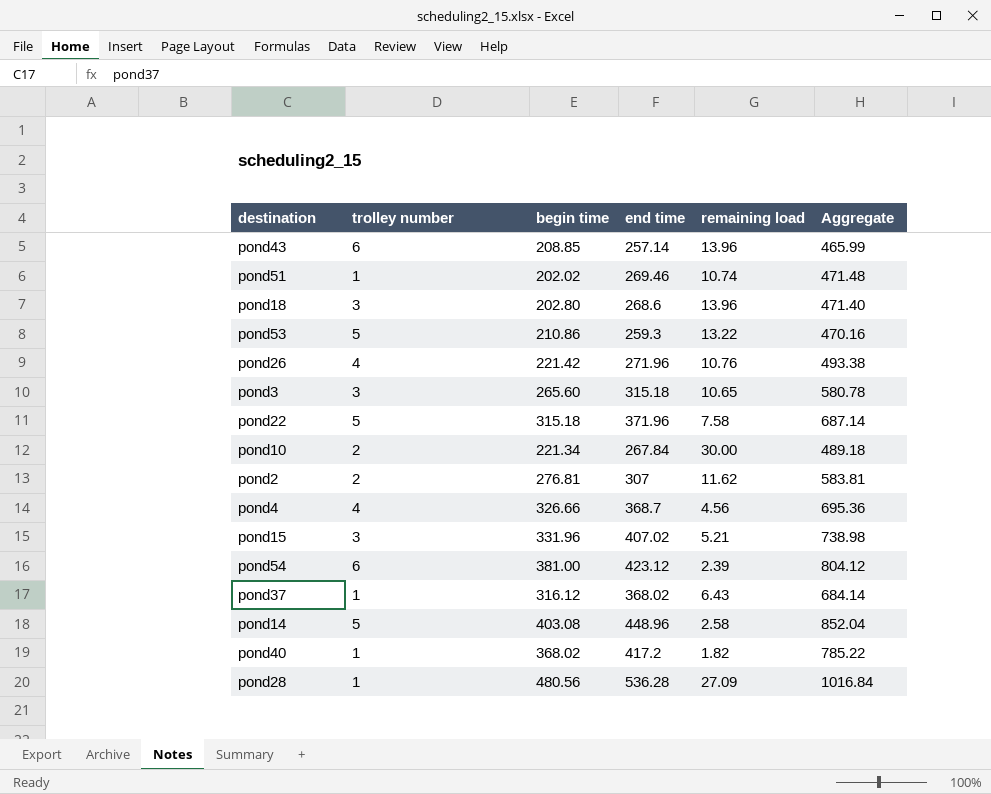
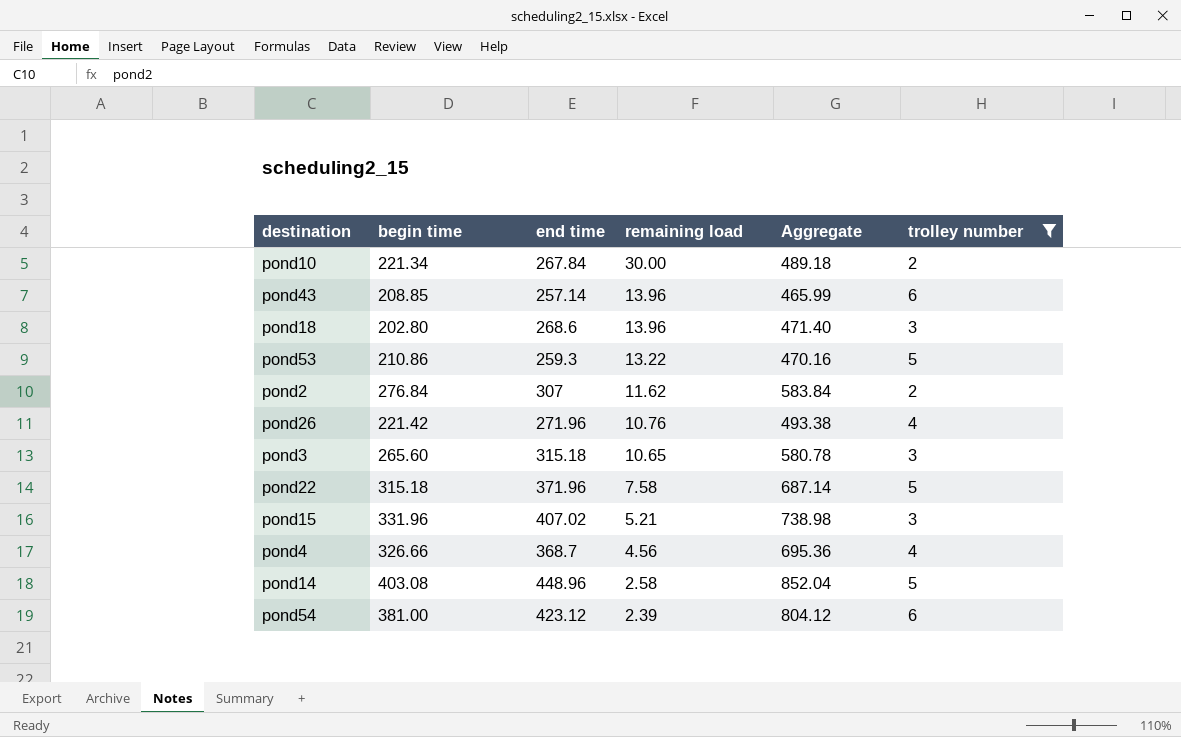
filter: none -> trolley number != 1
row order: none -> remaining load descending
column trolley number | position: 2 -> 6
pond2 | begin time: 276.81 -> 276.84
pond2 | Aggregate: 583.81 -> 583.84

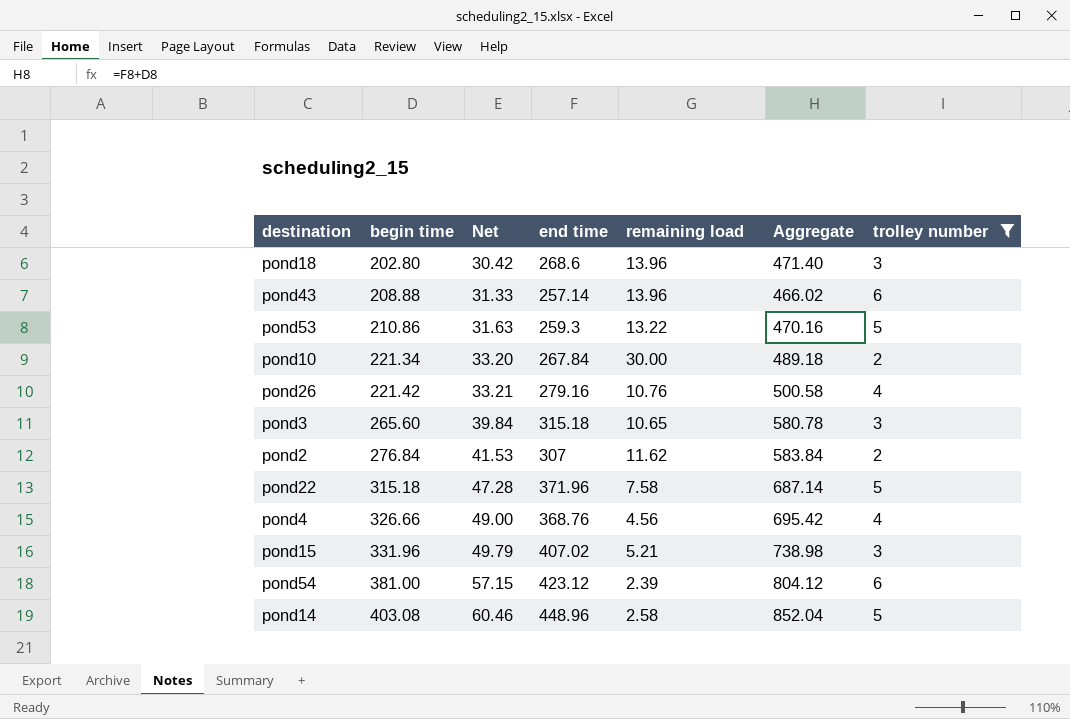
row order: remaining load descending -> begin time ascending
column Net | formula: none -> [begin time] * 0.15
pond43 | begin time: 208.85 -> 208.88
pond43 | Aggregate: 465.99 -> 466.02
pond26 | end time: 271.96 -> 279.16
pond26 | Aggregate: 493.38 -> 500.58
pond4 | end time: 368.7 -> 368.76
pond4 | Aggregate: 695.36 -> 695.42

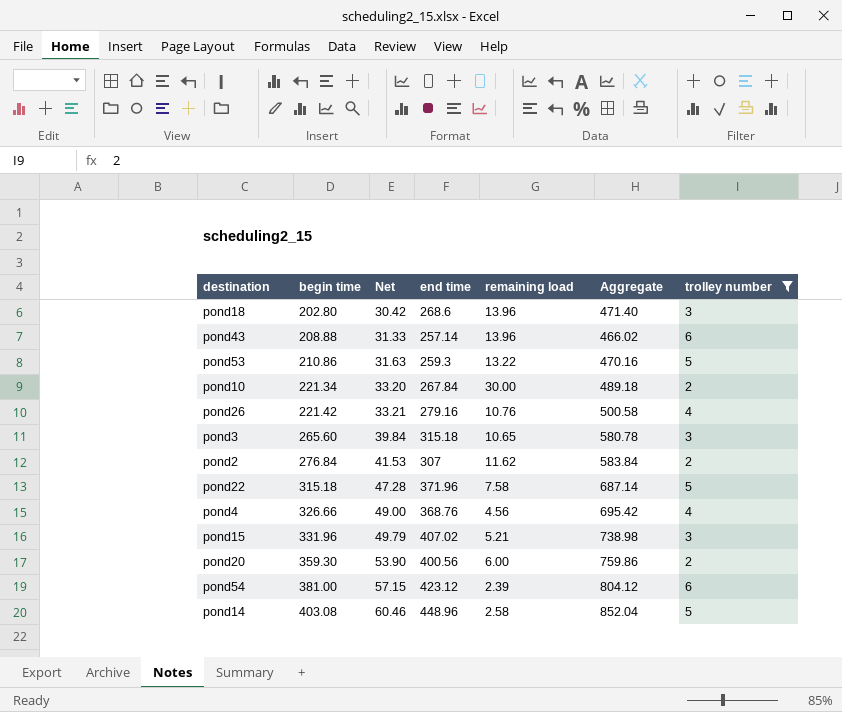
row pond20: none -> 359.30 | 53.90 | 400.56 | 6.00 | 759.86 | 2

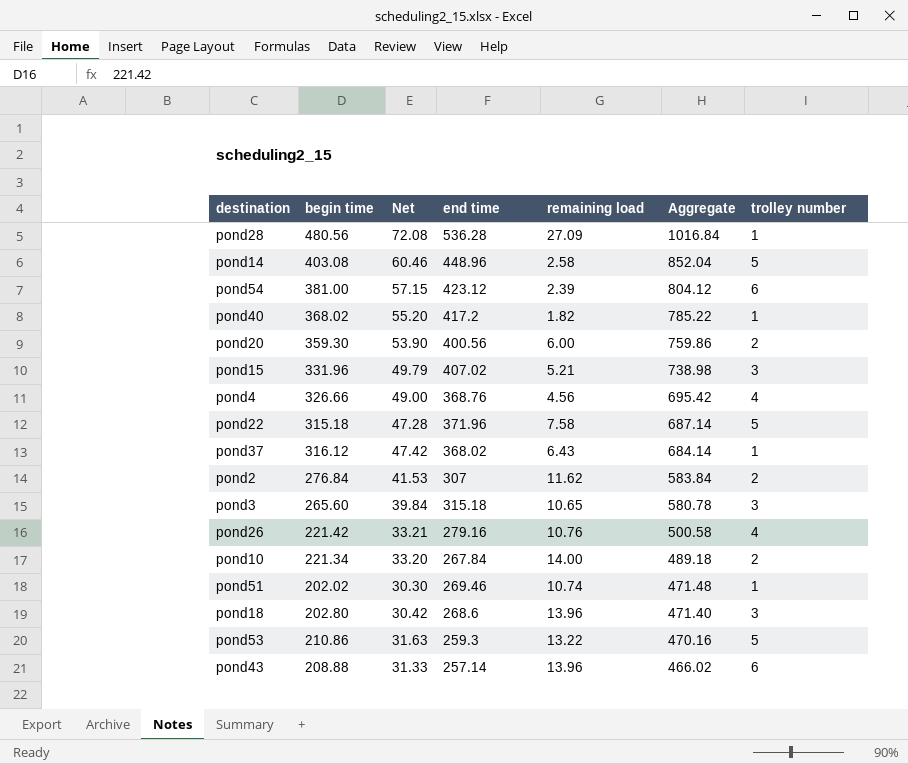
filter: trolley number != 1 -> none
row order: begin time ascending -> Aggregate descending
pond10 | remaining load: 30.00 -> 14.00

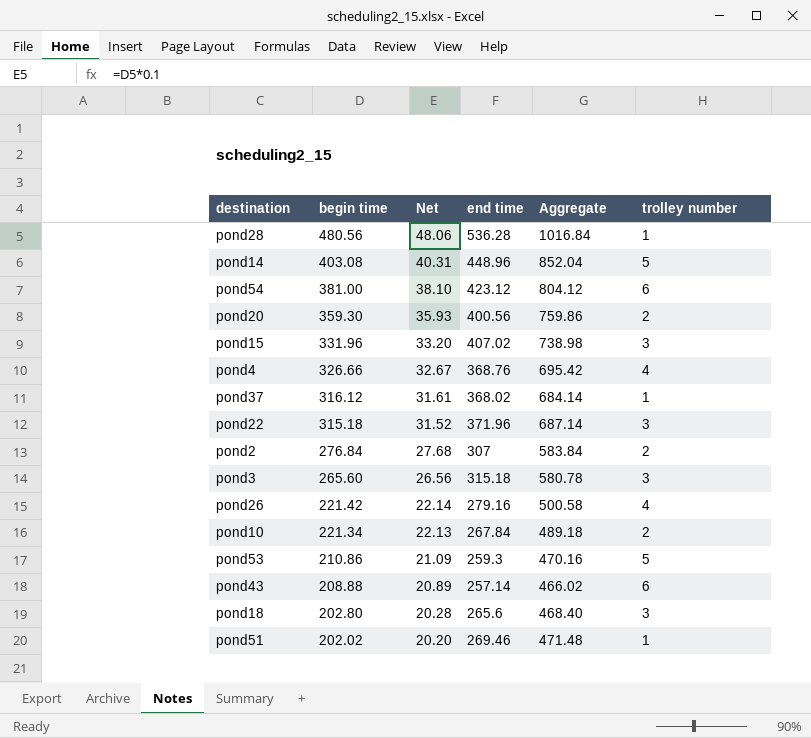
row order: Aggregate descending -> begin time descending
column remaining load | position: 5 -> none
column Net | formula: [begin time] * 0.15 -> [begin time] * 0.1
row pond40: 368.02 | 55.20 | 417.2 | 1.82 | 785.22 | 1 -> none
pond22 | trolley number: 5 -> 3
pond18 | end time: 268.6 -> 265.6
pond18 | Aggregate: 471.40 -> 468.40

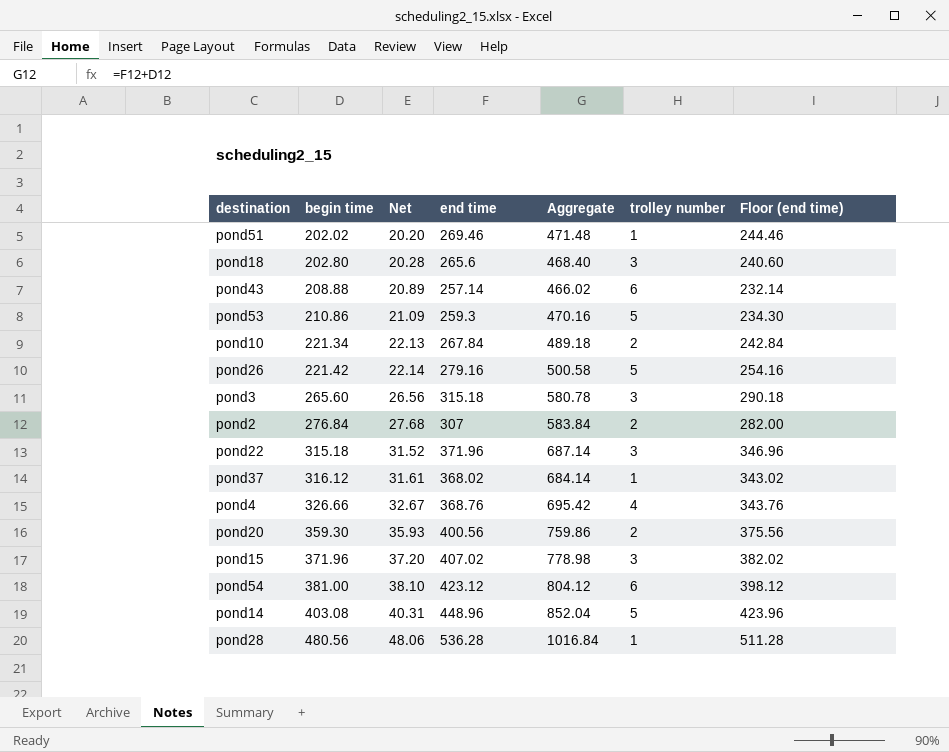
row order: begin time descending -> begin time ascending
column Floor (end time) | formula: none -> [end time] - 25
pond26 | trolley number: 4 -> 5
pond15 | begin time: 331.96 -> 371.96
pond15 | Net: 33.20 -> 37.20
pond15 | Aggregate: 738.98 -> 778.98

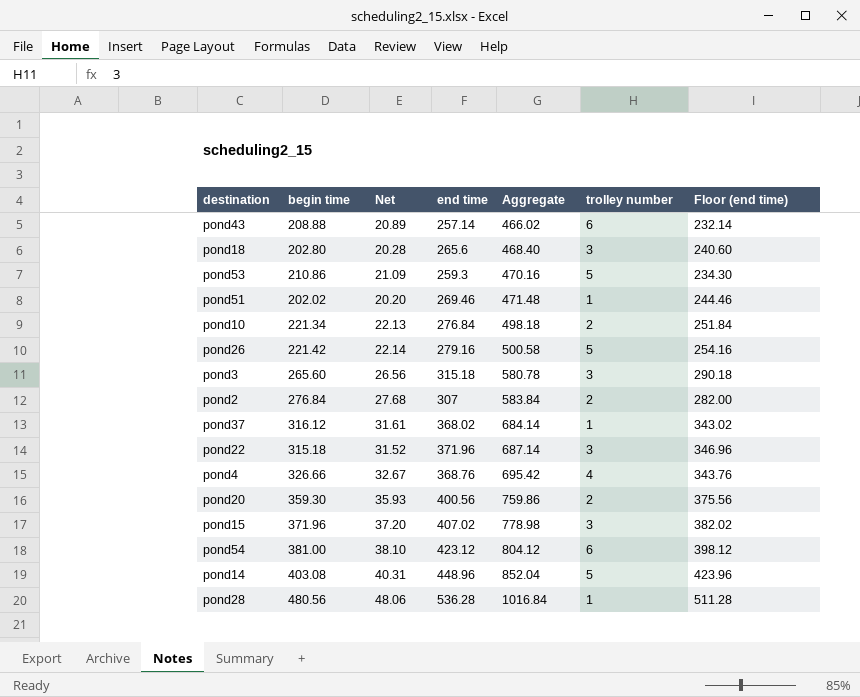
row order: begin time ascending -> Aggregate ascending
pond10 | end time: 267.84 -> 276.84
pond10 | Aggregate: 489.18 -> 498.18
pond10 | Floor (end time): 242.84 -> 251.84

